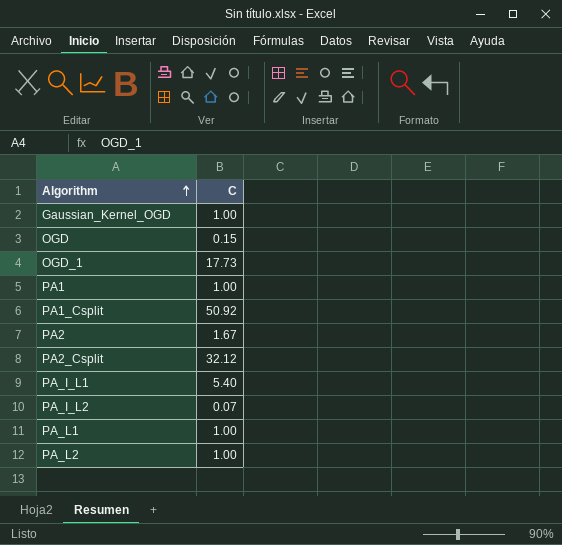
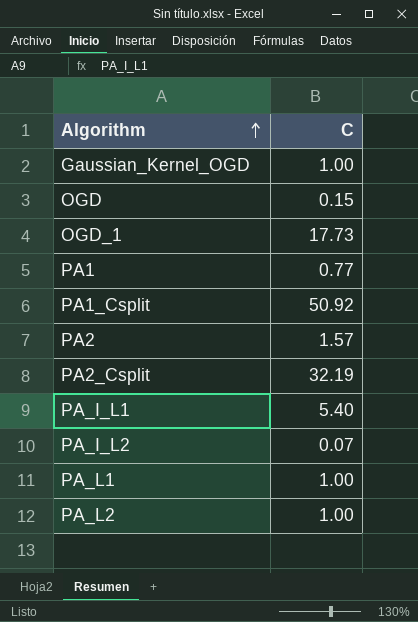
PA1 | C: 1.00 -> 0.77
PA2 | C: 1.67 -> 1.57
PA2_Csplit | C: 32.12 -> 32.19

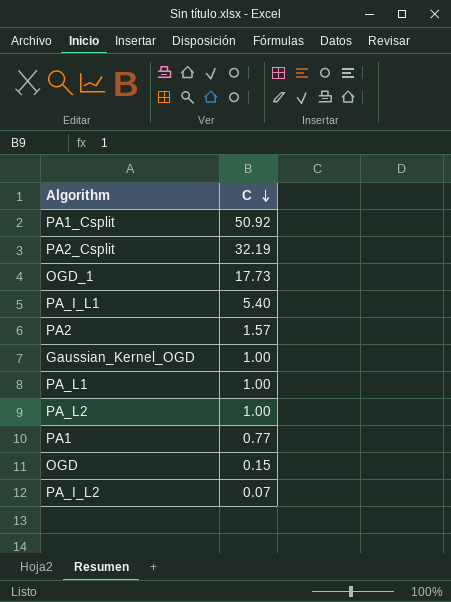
row order: Algorithm ascending -> C descending

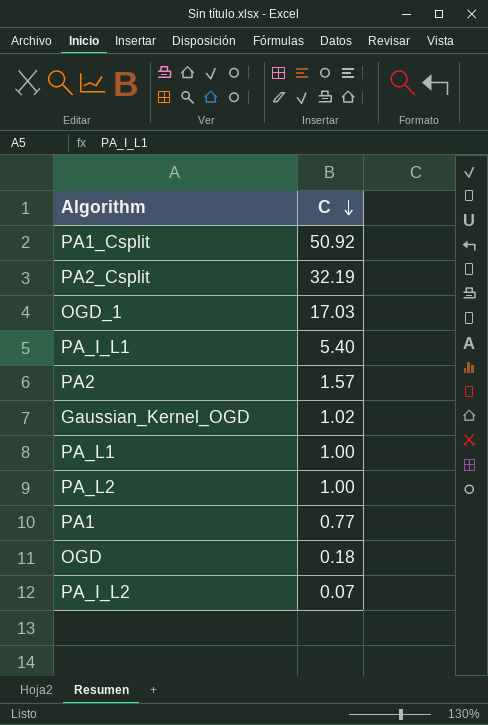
OGD_1 | C: 17.73 -> 17.03
Gaussian_Kernel_OGD | C: 1.00 -> 1.02
OGD | C: 0.15 -> 0.18

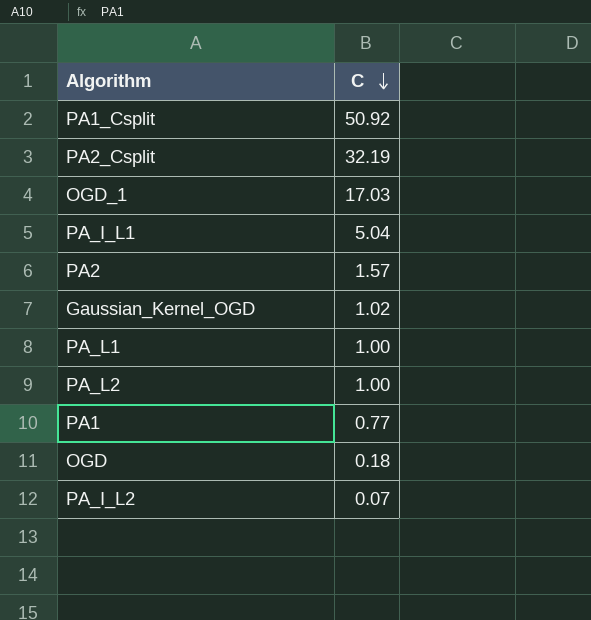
PA_I_L1 | C: 5.40 -> 5.04

